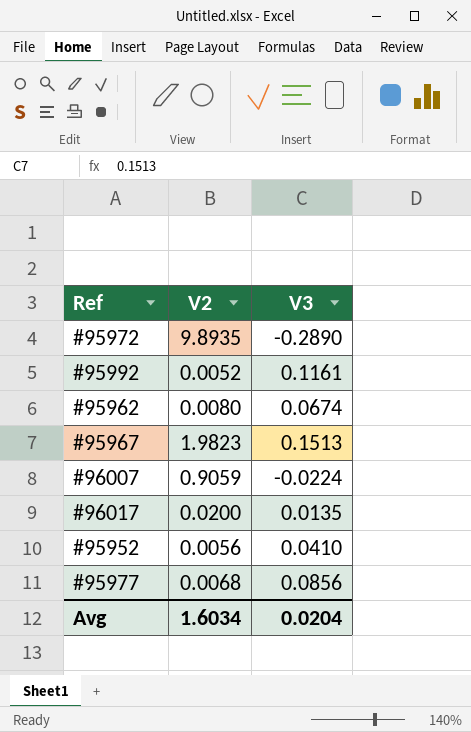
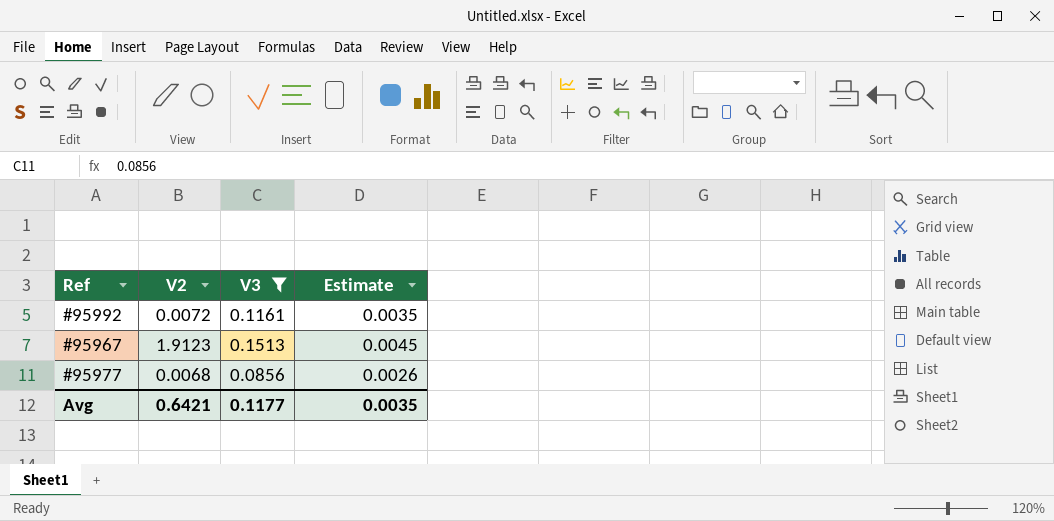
filter: none -> V3 >= 0.0856
column Estimate | formula: none -> [V3] * 0.03
#95992 | V2: 0.0052 -> 0.0072
#95967 | V2: 1.9823 -> 1.9123
Avg | V2: 1.6034 -> 0.6421
Avg | V3: 0.0204 -> 0.1177

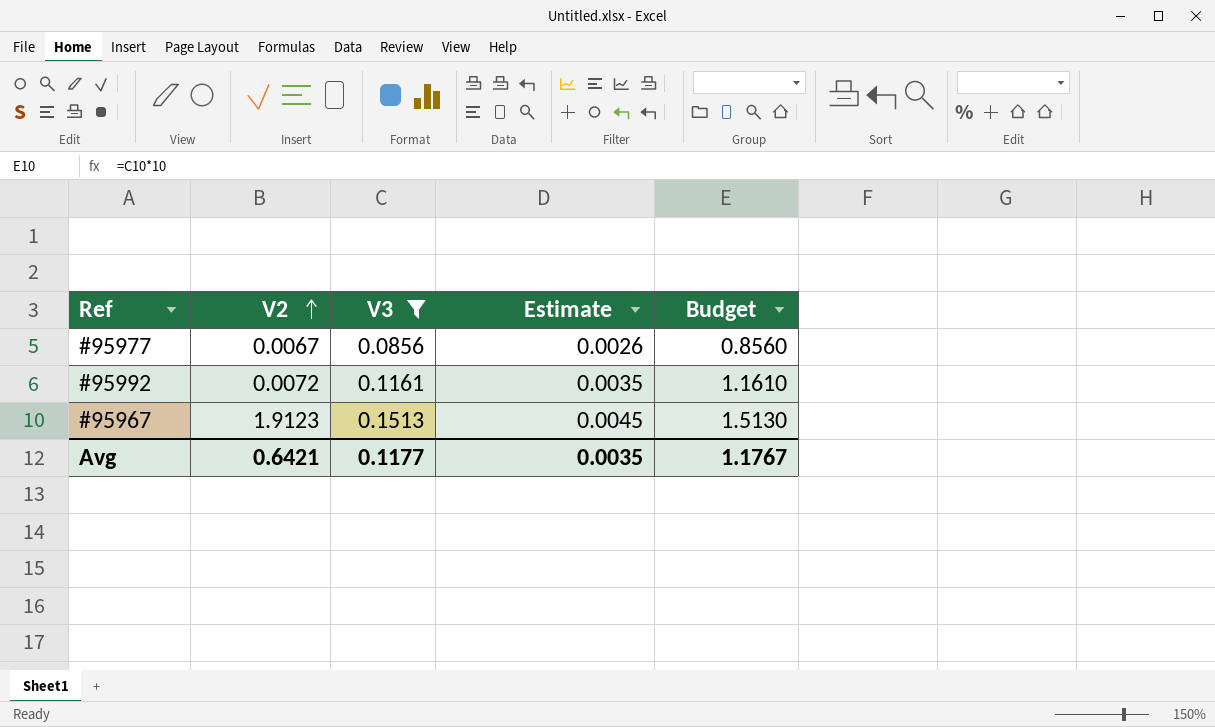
row order: none -> V2 ascending
column Budget | formula: none -> [V3] * 10
#95977 | V2: 0.0068 -> 0.0067

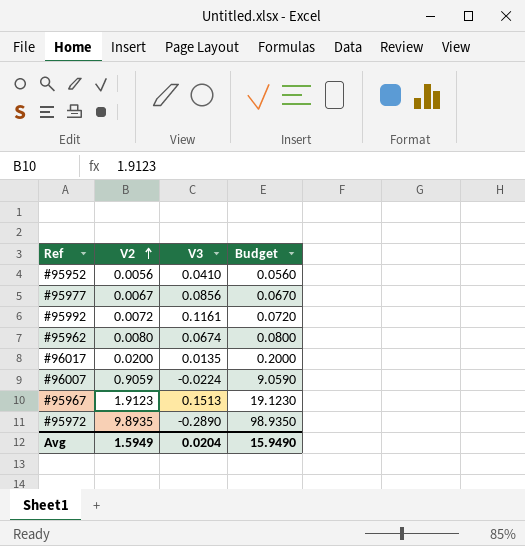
filter: V3 >= 0.0856 -> none
column Estimate | formula: [V3] * 0.03 -> none
column Budget | formula: [V3] * 10 -> [V2] * 10
Avg | V2: 0.6421 -> 1.5949
Avg | V3: 0.1177 -> 0.0204
Avg | Budget: 1.1767 -> 15.9490

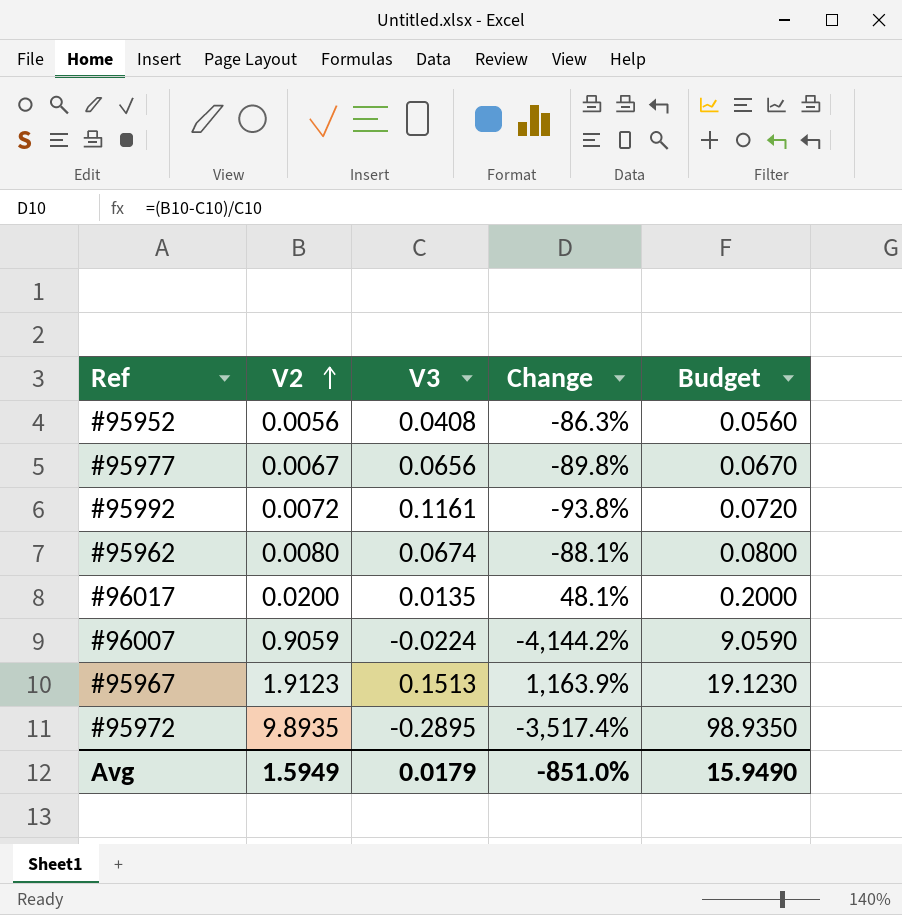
column Change | formula: none -> ([V2] - [V3]) / [V3]
#95952 | V3: 0.0410 -> 0.0408
#95977 | V3: 0.0856 -> 0.0656
#95972 | V3: -0.2890 -> -0.2895
Avg | V3: 0.0204 -> 0.0179

